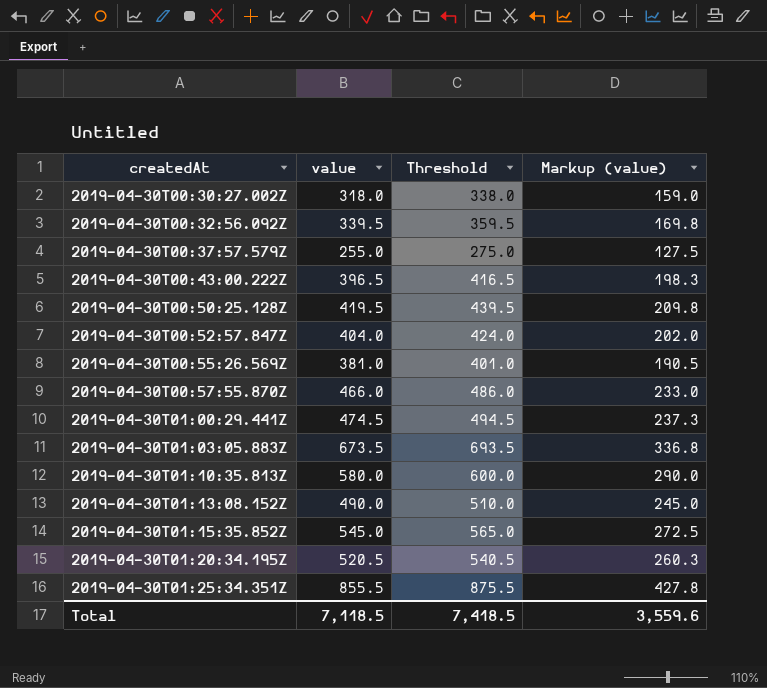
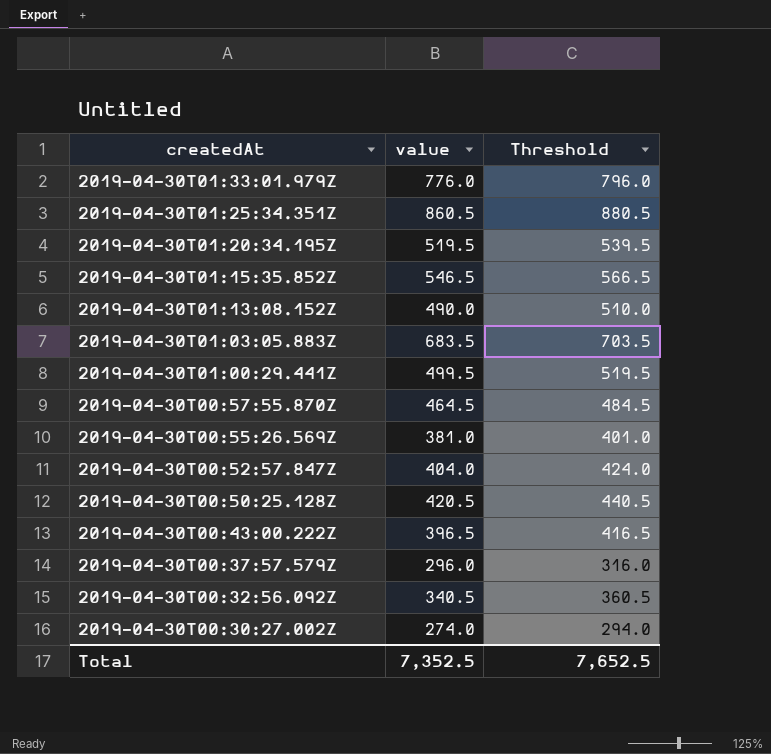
row order: createdAt ascending -> createdAt descending
column Markup (value) | formula: [value] * 0.5 -> none
row 2019-04-30T01:10:35.813Z: 580.0 | 600.0 | 290.0 -> none
row 2019-04-30T01:33:01.979Z: none -> 776.0 | 796.0
2019-04-30T01:25:34.351Z | value: 855.5 -> 860.5
2019-04-30T01:25:34.351Z | Threshold: 875.5 -> 880.5
2019-04-30T01:20:34.195Z | value: 520.5 -> 519.5
2019-04-30T01:20:34.195Z | Threshold: 540.5 -> 539.5
2019-04-30T01:15:35.852Z | value: 545.0 -> 546.5
2019-04-30T01:15:35.852Z | Threshold: 565.0 -> 566.5
2019-04-30T01:03:05.883Z | value: 673.5 -> 683.5
2019-04-30T01:03:05.883Z | Threshold: 693.5 -> 703.5
2019-04-30T01:00:29.441Z | value: 474.5 -> 499.5
2019-04-30T01:00:29.441Z | Threshold: 494.5 -> 519.5
2019-04-30T00:57:55.870Z | value: 466.0 -> 464.5
2019-04-30T00:57:55.870Z | Threshold: 486.0 -> 484.5
2019-04-30T00:50:25.128Z | value: 419.5 -> 420.5
2019-04-30T00:50:25.128Z | Threshold: 439.5 -> 440.5
2019-04-30T00:37:57.579Z | value: 255.0 -> 296.0
2019-04-30T00:37:57.579Z | Threshold: 275.0 -> 316.0
2019-04-30T00:32:56.092Z | value: 339.5 -> 340.5
2019-04-30T00:32:56.092Z | Threshold: 359.5 -> 360.5
2019-04-30T00:30:27.002Z | value: 318.0 -> 274.0
2019-04-30T00:30:27.002Z | Threshold: 338.0 -> 294.0
Total | value: 7,118.5 -> 7,352.5
Total | Threshold: 7,418.5 -> 7,652.5

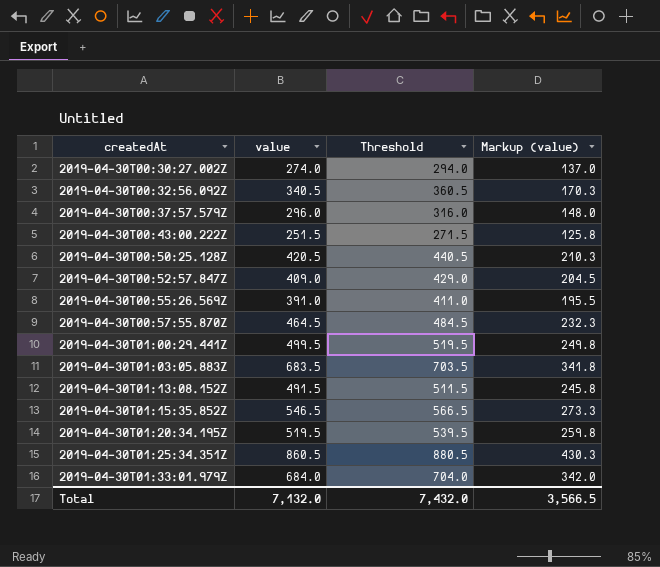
row order: createdAt descending -> createdAt ascending
column Markup (value) | formula: none -> [value] * 0.5
2019-04-30T00:43:00.222Z | value: 396.5 -> 251.5
2019-04-30T00:43:00.222Z | Threshold: 416.5 -> 271.5
2019-04-30T00:52:57.847Z | value: 404.0 -> 409.0
2019-04-30T00:52:57.847Z | Threshold: 424.0 -> 429.0
2019-04-30T00:55:26.569Z | value: 381.0 -> 391.0
2019-04-30T00:55:26.569Z | Threshold: 401.0 -> 411.0
2019-04-30T01:13:08.152Z | value: 490.0 -> 491.5
2019-04-30T01:13:08.152Z | Threshold: 510.0 -> 511.5
2019-04-30T01:33:01.979Z | value: 776.0 -> 684.0
2019-04-30T01:33:01.979Z | Threshold: 796.0 -> 704.0
Total | value: 7,352.5 -> 7,132.0
Total | Threshold: 7,652.5 -> 7,432.0

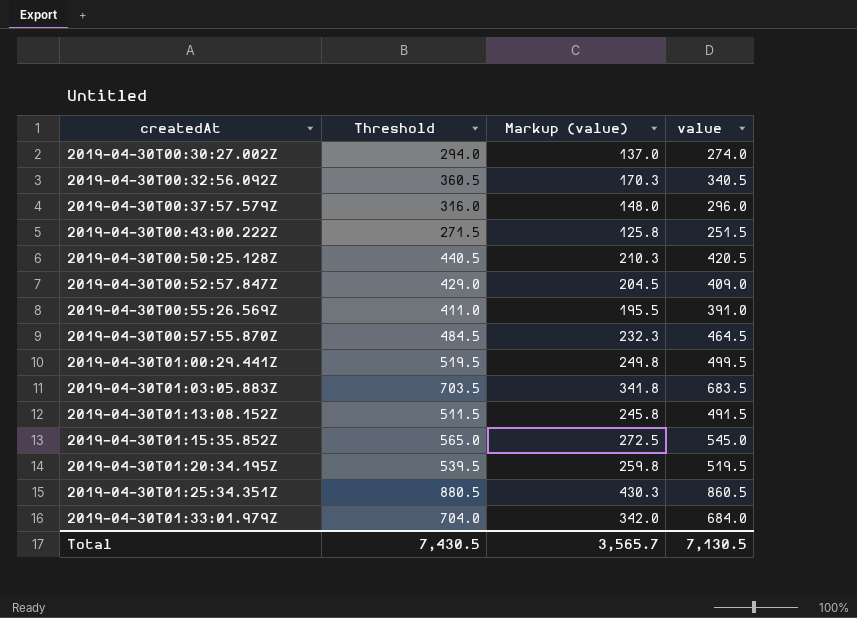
column value | position: 2 -> 4
2019-04-30T01:15:35.852Z | Threshold: 566.5 -> 565.0
2019-04-30T01:15:35.852Z | Markup (value): 273.3 -> 272.5
2019-04-30T01:15:35.852Z | value: 546.5 -> 545.0
Total | Threshold: 7,432.0 -> 7,430.5
Total | Markup (value): 3,566.5 -> 3,565.7
Total | value: 7,132.0 -> 7,130.5

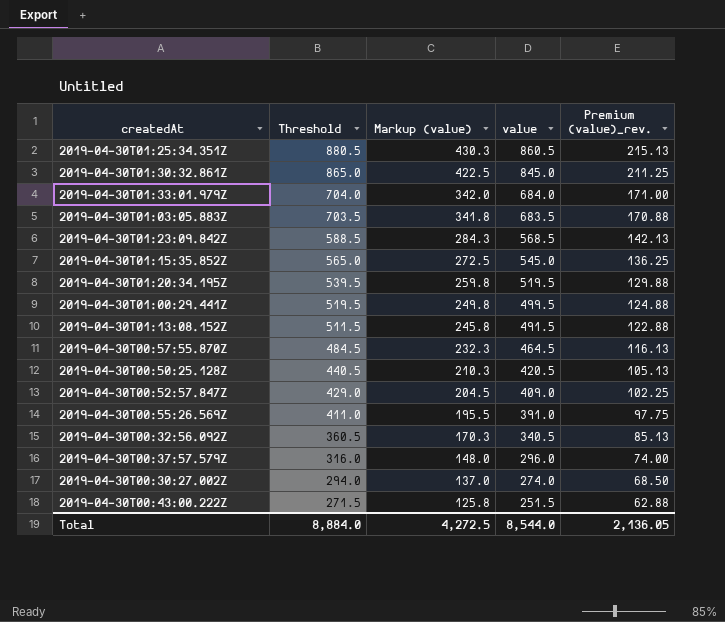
row order: createdAt ascending -> Threshold descending
column Premium (value)_rev. | formula: none -> [value] * 0.25
row 2019-04-30T01:30:32.861Z: none -> 865.0 | 422.5 | 845.0 | 211.25
row 2019-04-30T01:23:09.842Z: none -> 588.5 | 284.3 | 568.5 | 142.13
Total | Threshold: 7,430.5 -> 8,884.0
Total | Markup (value): 3,565.7 -> 4,272.5
Total | value: 7,130.5 -> 8,544.0

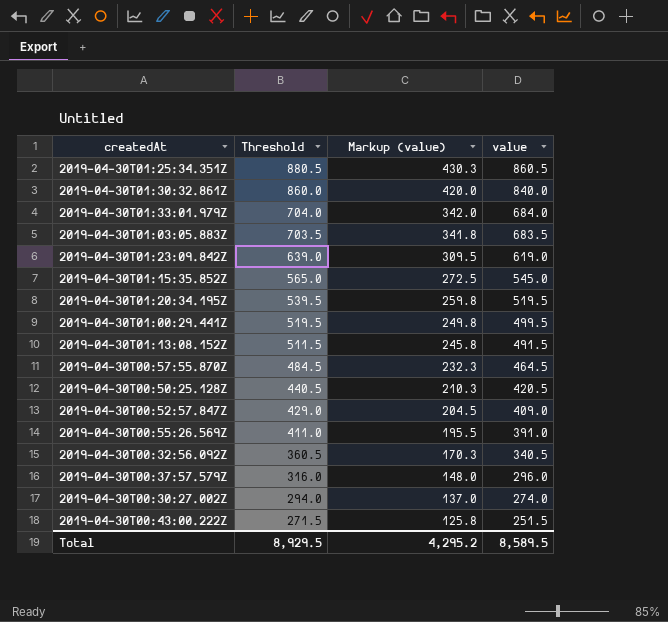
column Premium (value)_rev. | formula: [value] * 0.25 -> none
2019-04-30T01:30:32.861Z | Threshold: 865.0 -> 860.0
2019-04-30T01:30:32.861Z | Markup (value): 422.5 -> 420.0
2019-04-30T01:30:32.861Z | value: 845.0 -> 840.0
2019-04-30T01:23:09.842Z | Threshold: 588.5 -> 639.0
2019-04-30T01:23:09.842Z | Markup (value): 284.3 -> 309.5
2019-04-30T01:23:09.842Z | value: 568.5 -> 619.0
Total | Threshold: 8,884.0 -> 8,929.5
Total | Markup (value): 4,272.5 -> 4,295.2
Total | value: 8,544.0 -> 8,589.5

